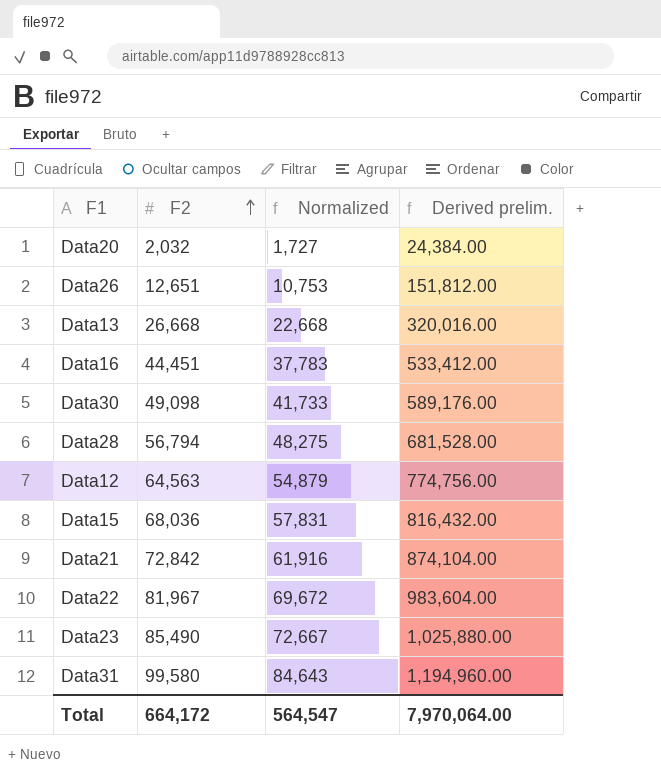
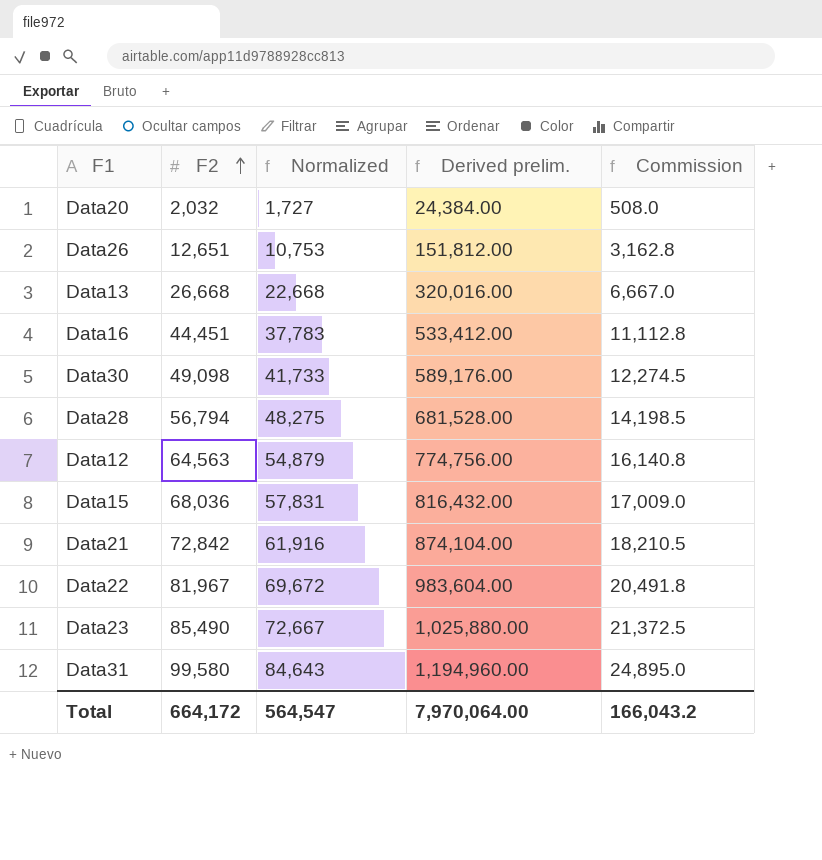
column Commission | formula: none -> [F2] * 0.25

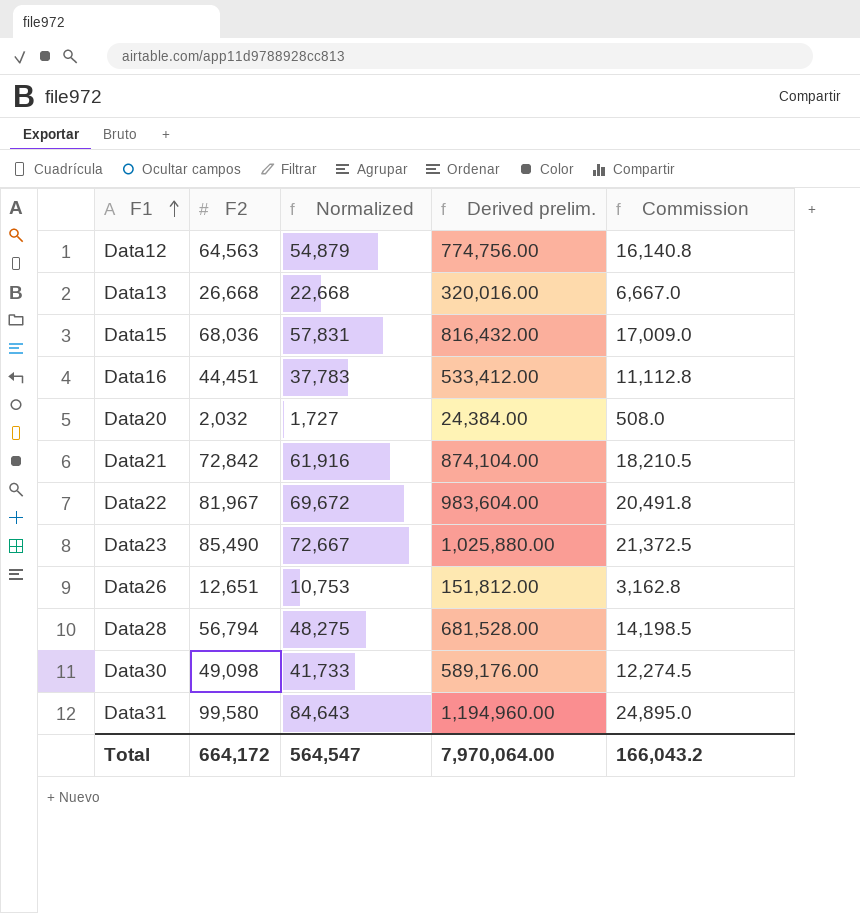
row order: F2 ascending -> F1 ascending

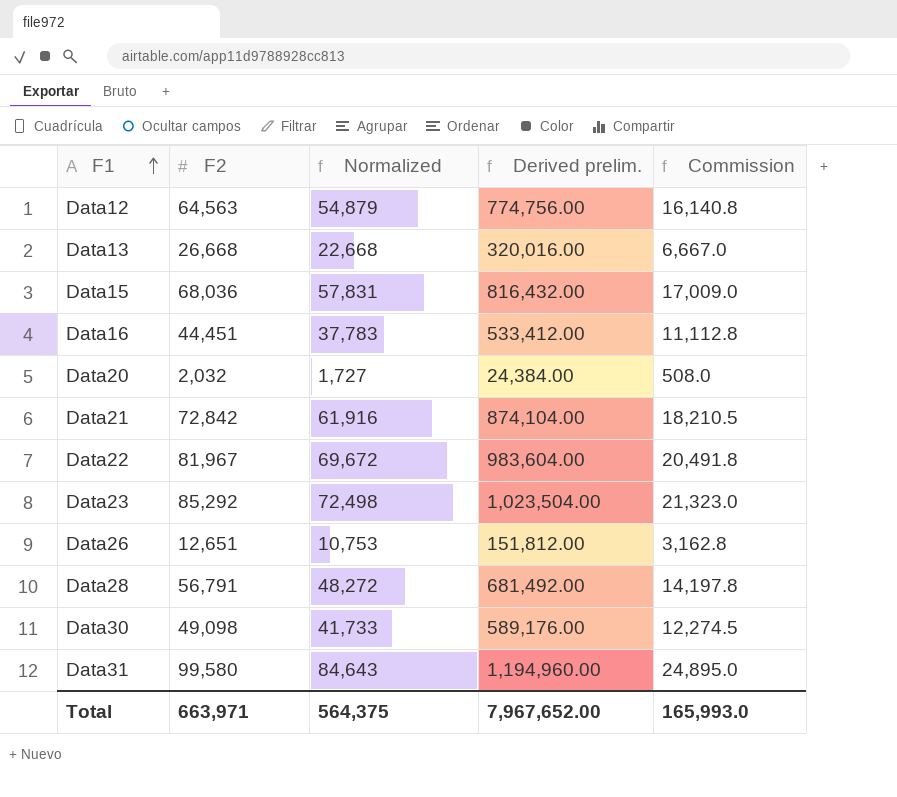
Data23 | F2: 85,490 -> 85,292
Data23 | Normalized: 72,667 -> 72,498
Data23 | Derived prelim.: 1,025,880.00 -> 1,023,504.00
Data23 | Commission: 21,372.5 -> 21,323.0
Data28 | F2: 56,794 -> 56,791
Data28 | Normalized: 48,275 -> 48,272
Data28 | Derived prelim.: 681,528.00 -> 681,492.00
Data28 | Commission: 14,198.5 -> 14,197.8
Total | F2: 664,172 -> 663,971
Total | Normalized: 564,547 -> 564,375
Total | Derived prelim.: 7,970,064.00 -> 7,967,652.00
Total | Commission: 166,043.2 -> 165,993.0

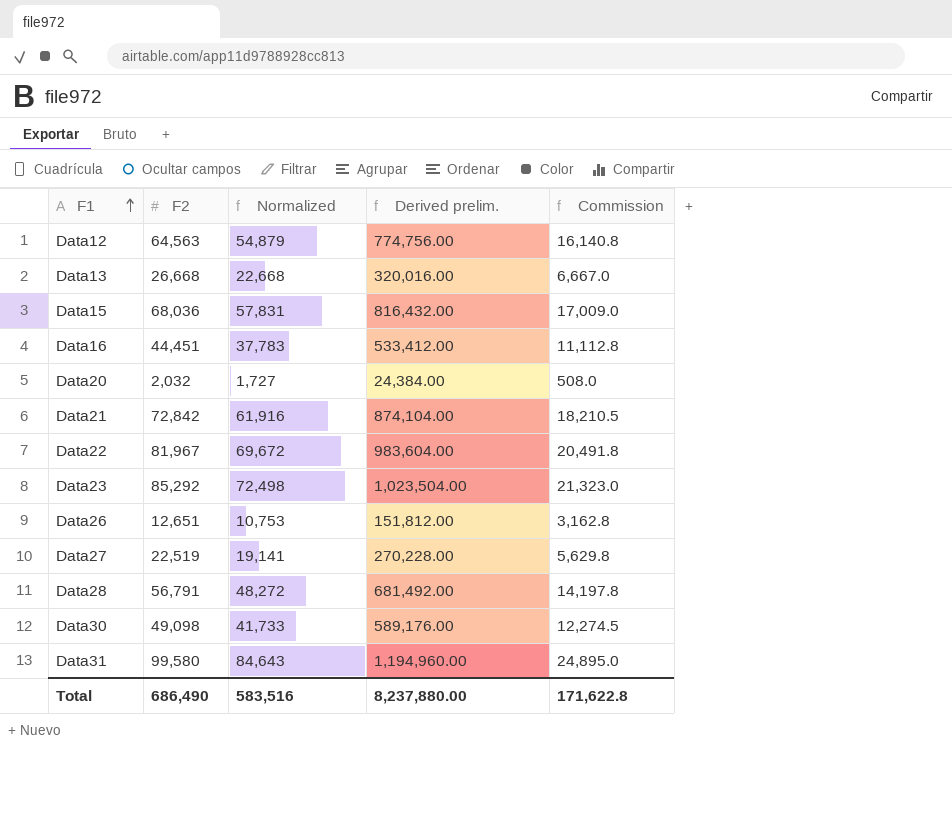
row Data27: none -> 22,519 | 19,141 | 270,228.00 | 5,629.8
Total | F2: 663,971 -> 686,490
Total | Normalized: 564,375 -> 583,516
Total | Derived prelim.: 7,967,652.00 -> 8,237,880.00
Total | Commission: 165,993.0 -> 171,622.8

